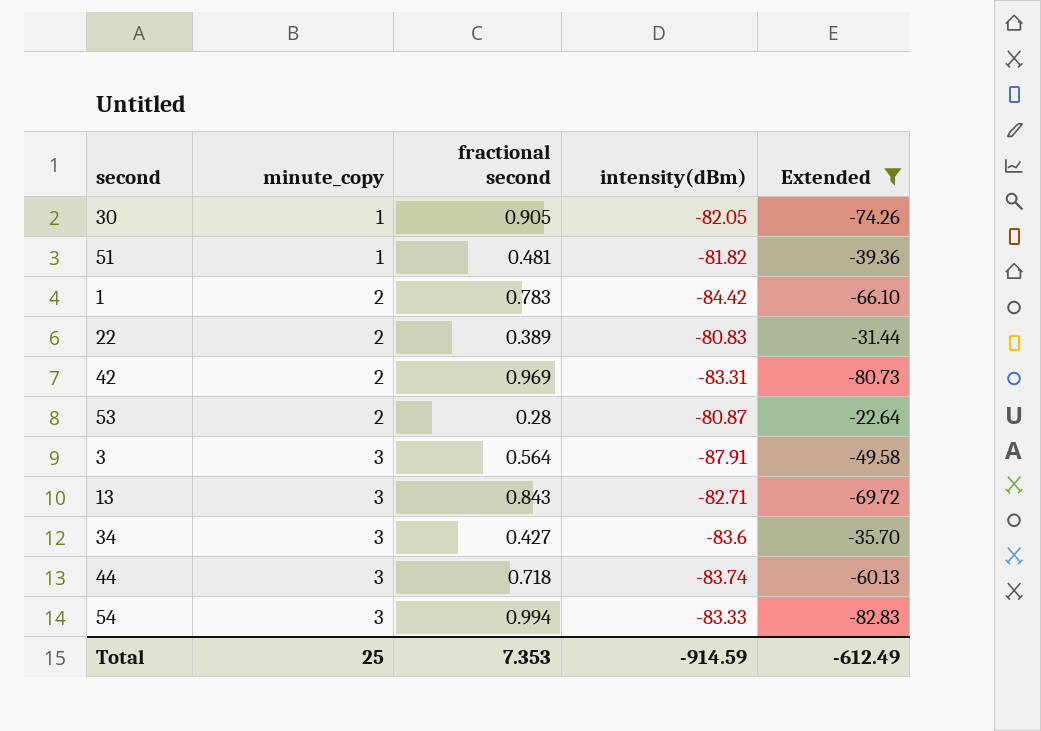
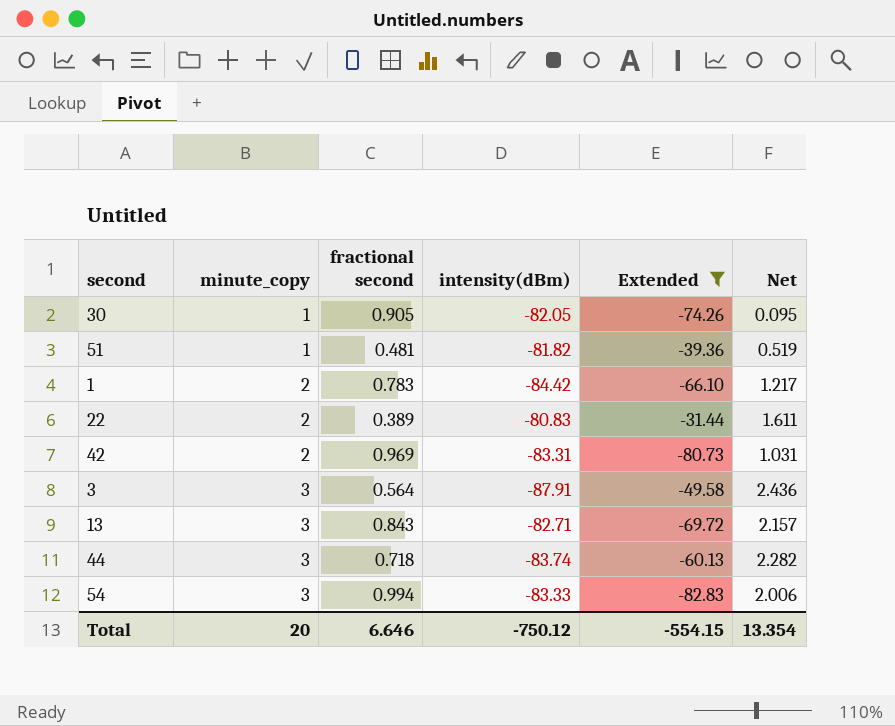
column Net | formula: none -> [minute_copy] - [fractional second]
row 53: 2 | 0.28 | -80.87 | -22.64 -> none
row 34: 3 | 0.427 | -83.6 | -35.70 -> none
Total | minute_copy: 25 -> 20
Total | fractional second: 7.353 -> 6.646
Total | intensity(dBm): -914.59 -> -750.12
Total | Extended: -612.49 -> -554.15

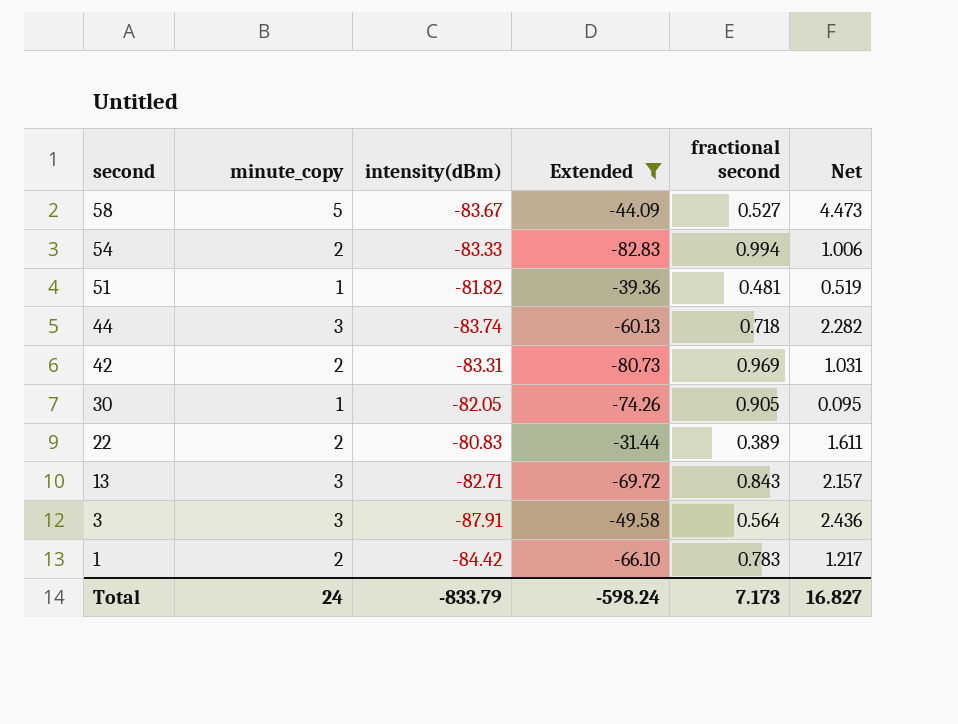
row order: minute_copy ascending -> second descending
column fractional second | position: 3 -> 5
row 58: none -> 5 | -83.67 | -44.09 | 0.527 | 4.473
54 | minute_copy: 3 -> 2
54 | Net: 2.006 -> 1.006
Total | minute_copy: 20 -> 24
Total | intensity(dBm): -750.12 -> -833.79
Total | Extended: -554.15 -> -598.24
Total | fractional second: 6.646 -> 7.173
Total | Net: 13.354 -> 16.827

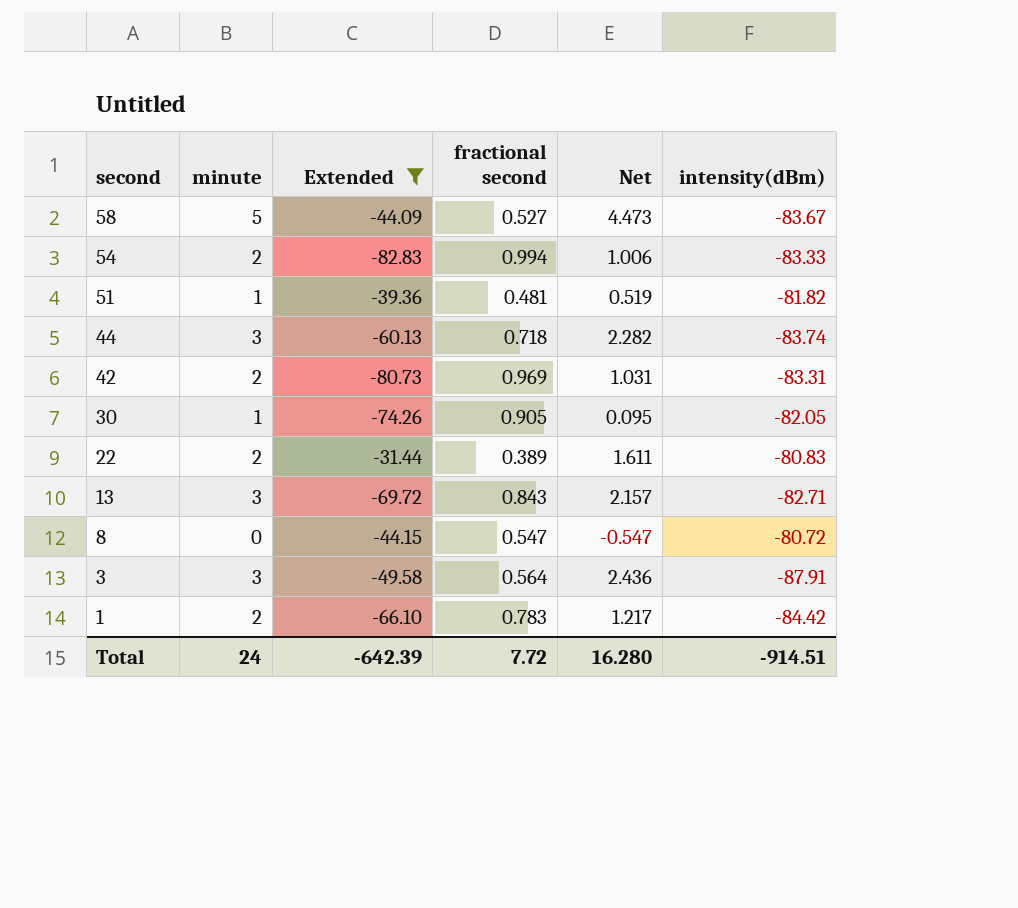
column name: minute_copy -> minute
column intensity(dBm) | position: 3 -> 6
row 8: none -> 0 | -44.15 | 0.547 | -0.547 | -80.72
Total | Extended: -598.24 -> -642.39
Total | fractional second: 7.173 -> 7.72
Total | Net: 16.827 -> 16.280
Total | intensity(dBm): -833.79 -> -914.51

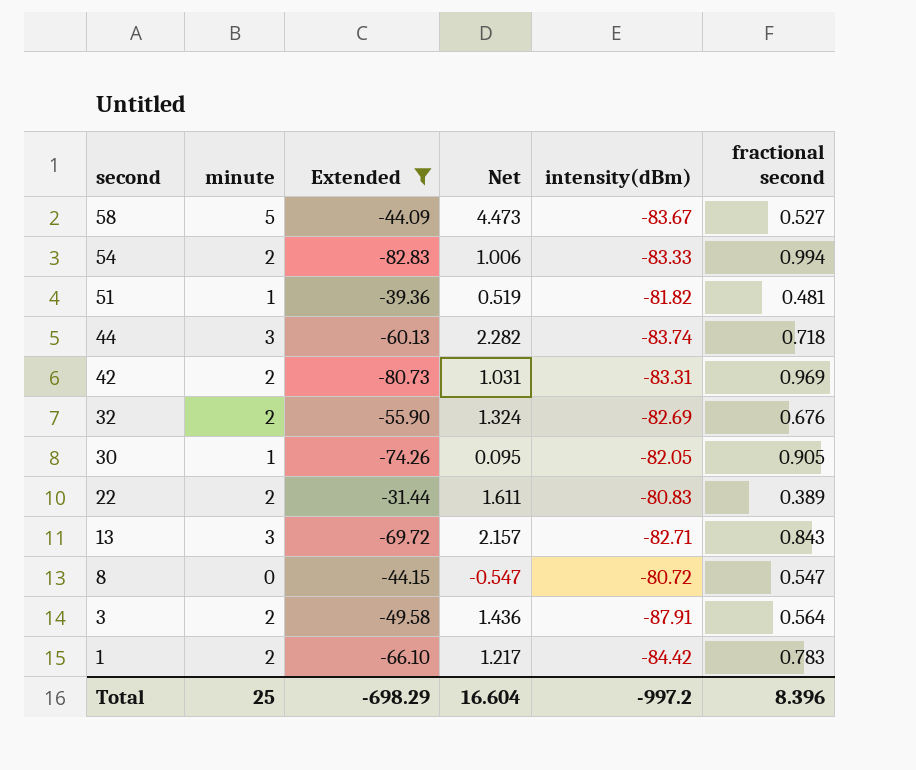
column fractional second | position: 4 -> 6
row 32: none -> 2 | -55.90 | 1.324 | -82.69 | 0.676
3 | minute: 3 -> 2
3 | Net: 2.436 -> 1.436
Total | minute: 24 -> 25
Total | Extended: -642.39 -> -698.29
Total | Net: 16.280 -> 16.604
Total | intensity(dBm): -914.51 -> -997.2
Total | fractional second: 7.72 -> 8.396

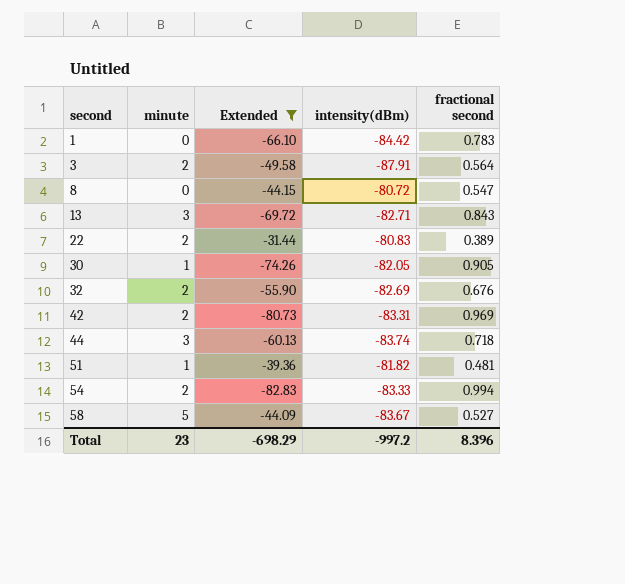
row order: second descending -> second ascending
column Net | formula: [minute] - [fractional second] -> none
1 | minute: 2 -> 0
Total | minute: 25 -> 23

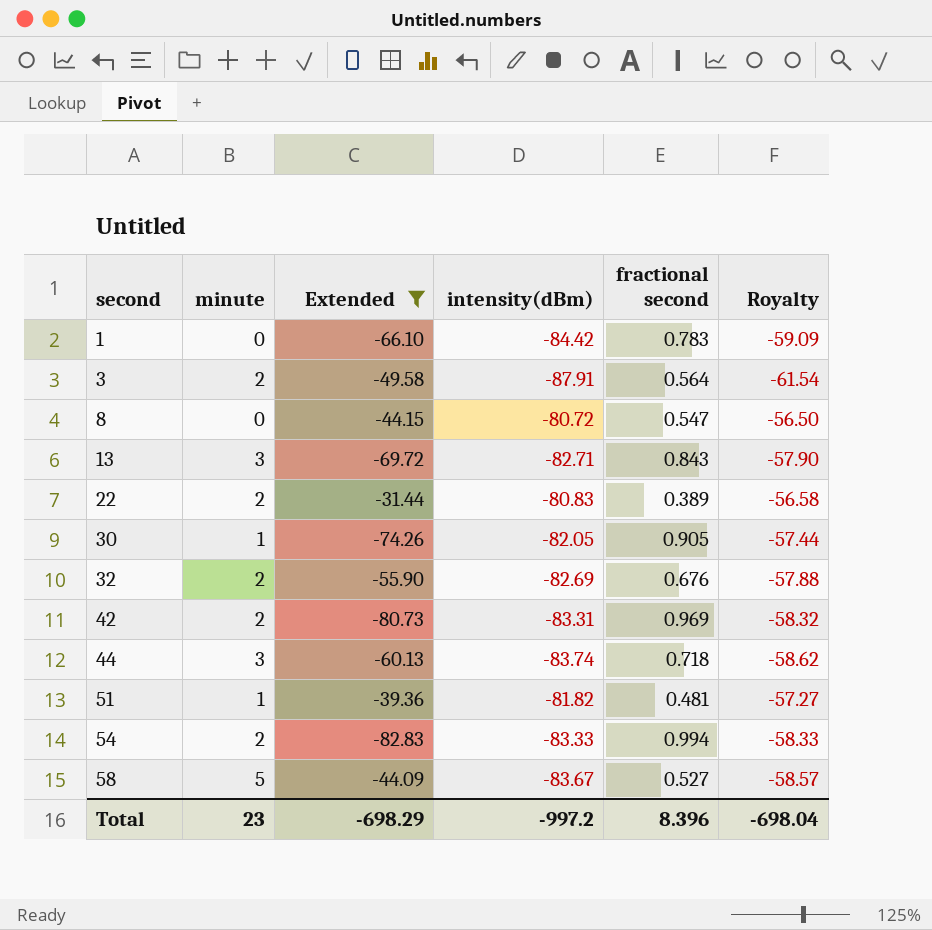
column Royalty | formula: none -> [intensity(dBm)] * 0.7

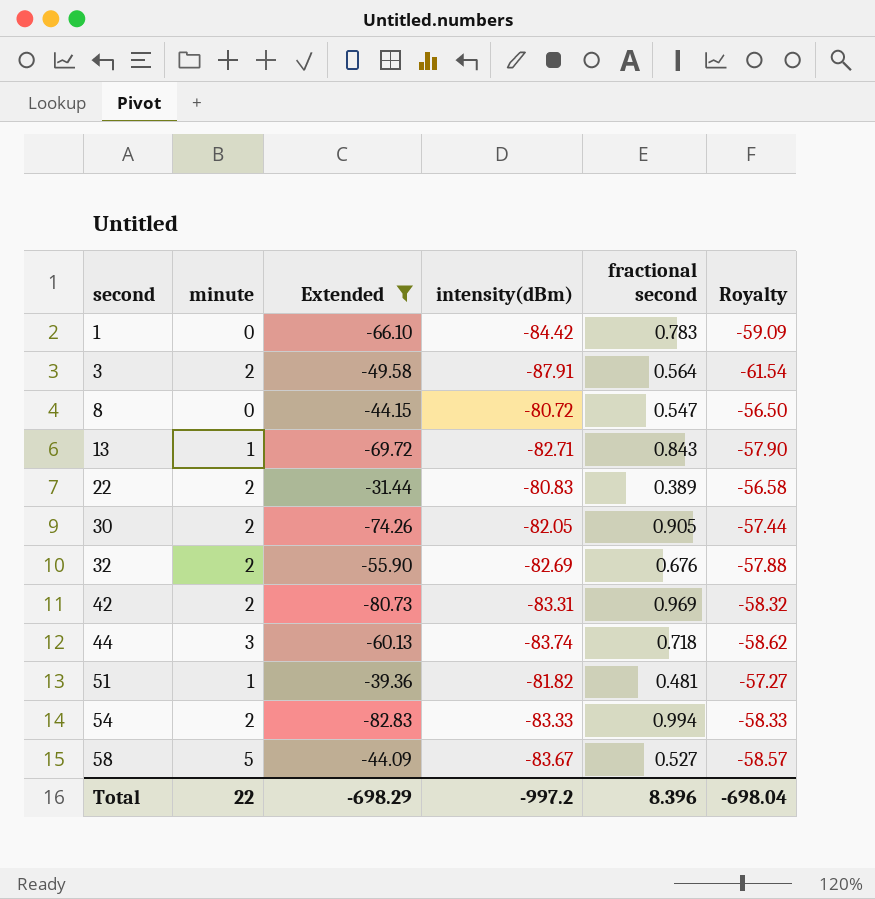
13 | minute: 3 -> 1
30 | minute: 1 -> 2
Total | minute: 23 -> 22

